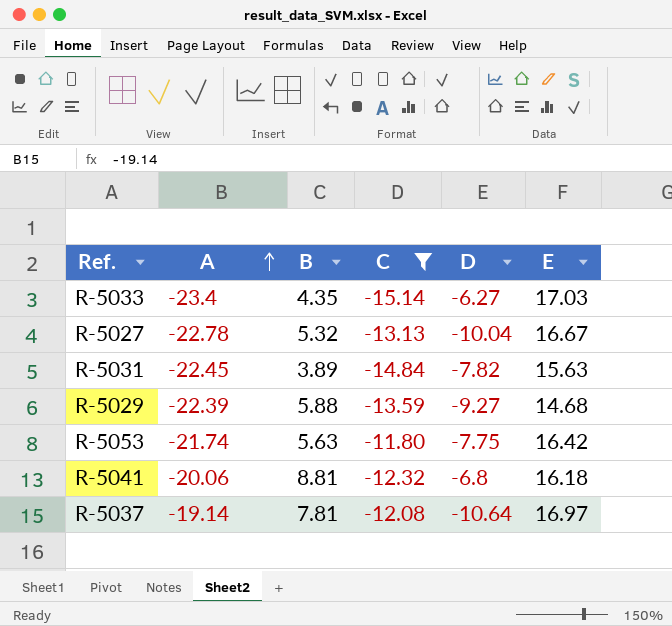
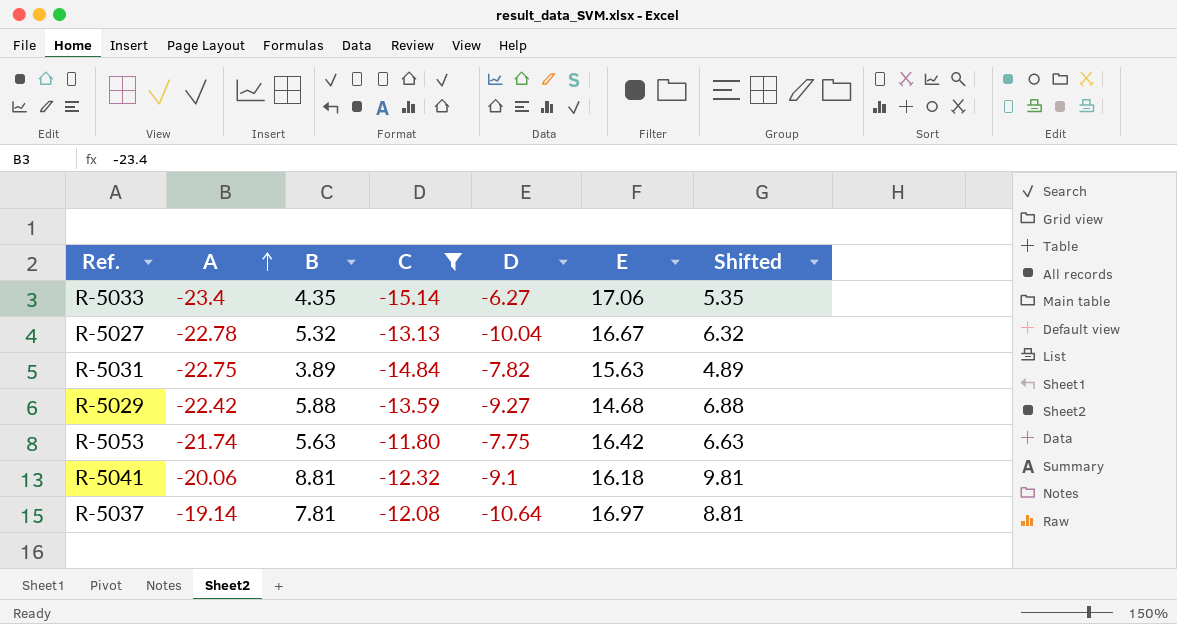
column Shifted | formula: none -> [B] + 1
R-5033 | E: 17.03 -> 17.06
R-5031 | A: -22.45 -> -22.75
R-5029 | A: -22.39 -> -22.42
R-5041 | D: -6.8 -> -9.1

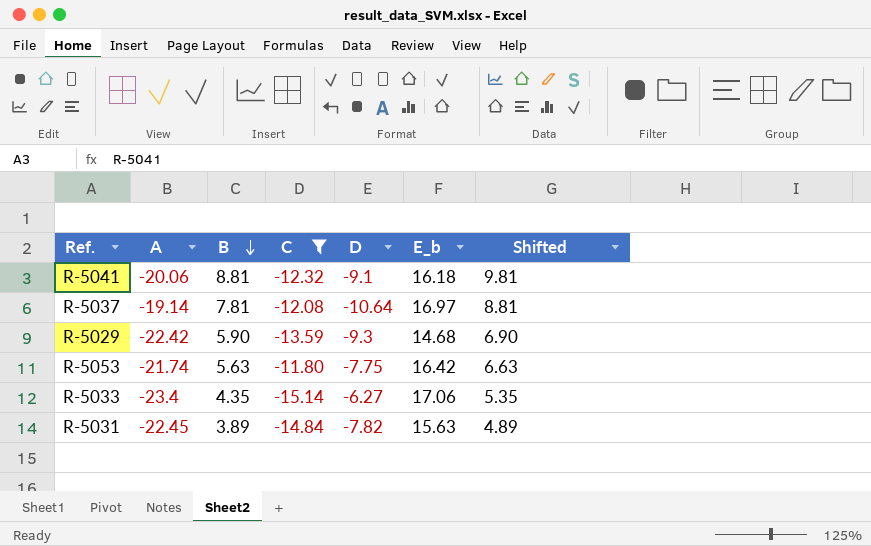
row order: A ascending -> B descending
column name: E -> E_b
row R-5027: -22.78 | 5.32 | -13.13 | -10.04 | 16.67 | 6.32 -> none
R-5029 | B: 5.88 -> 5.90
R-5029 | D: -9.27 -> -9.3
R-5029 | Shifted: 6.88 -> 6.90
R-5031 | A: -22.75 -> -22.45

